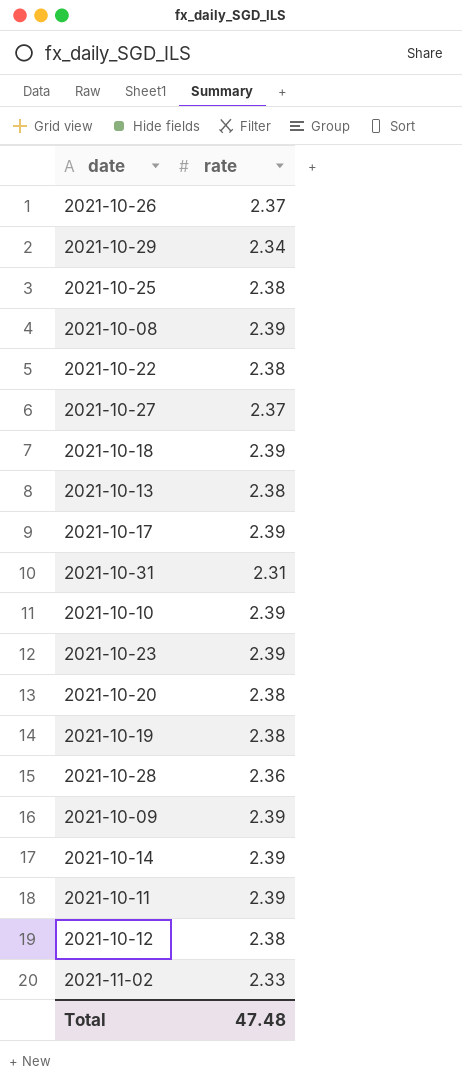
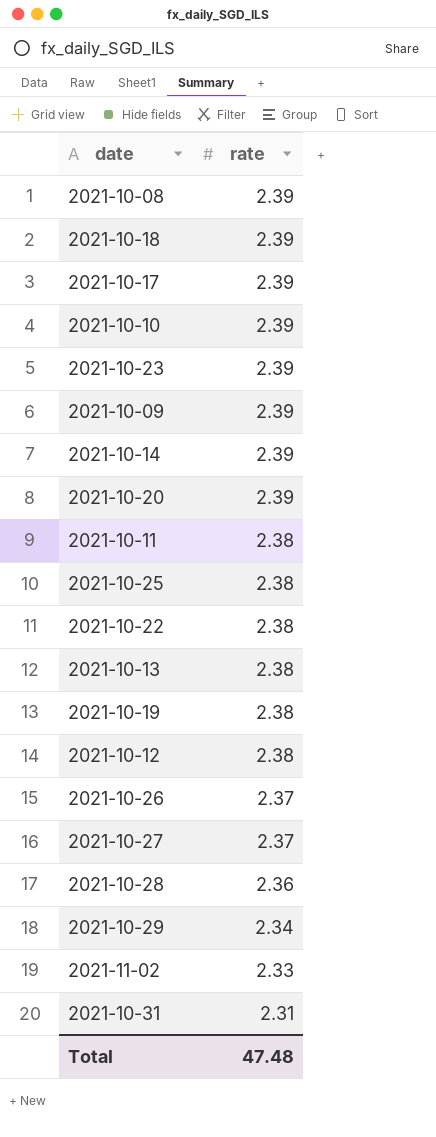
row order: none -> rate descending
2021-10-20 | rate: 2.38 -> 2.39
2021-10-11 | rate: 2.39 -> 2.38

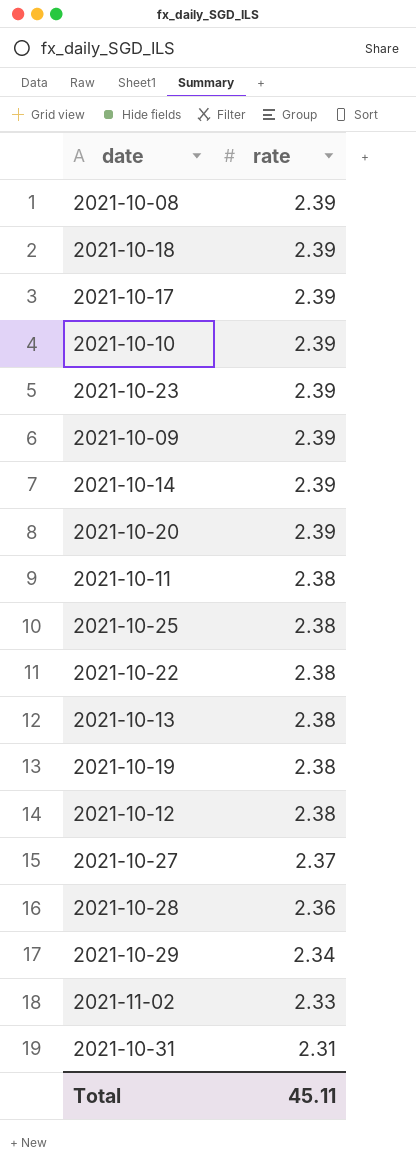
row 2021-10-26: 2.37 -> none
Total | rate: 47.48 -> 45.11

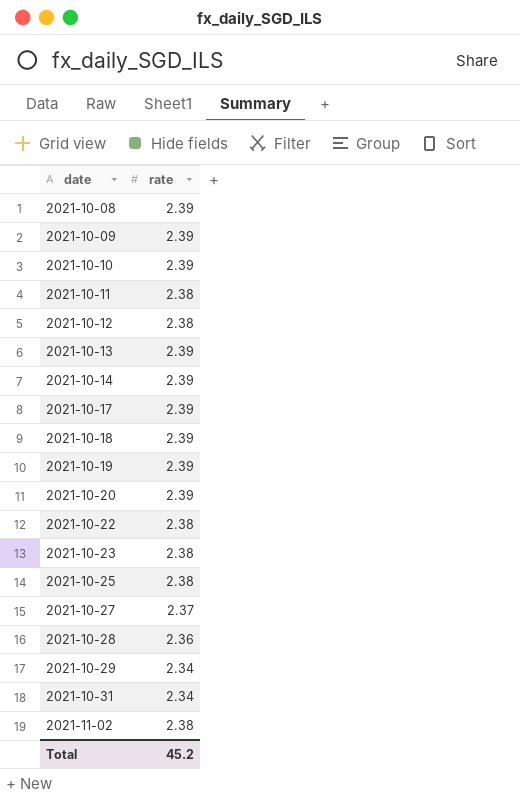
row order: rate descending -> date ascending
2021-10-13 | rate: 2.38 -> 2.39
2021-10-19 | rate: 2.38 -> 2.39
2021-10-23 | rate: 2.39 -> 2.38
2021-10-31 | rate: 2.31 -> 2.34
2021-11-02 | rate: 2.33 -> 2.38
Total | rate: 45.11 -> 45.2

